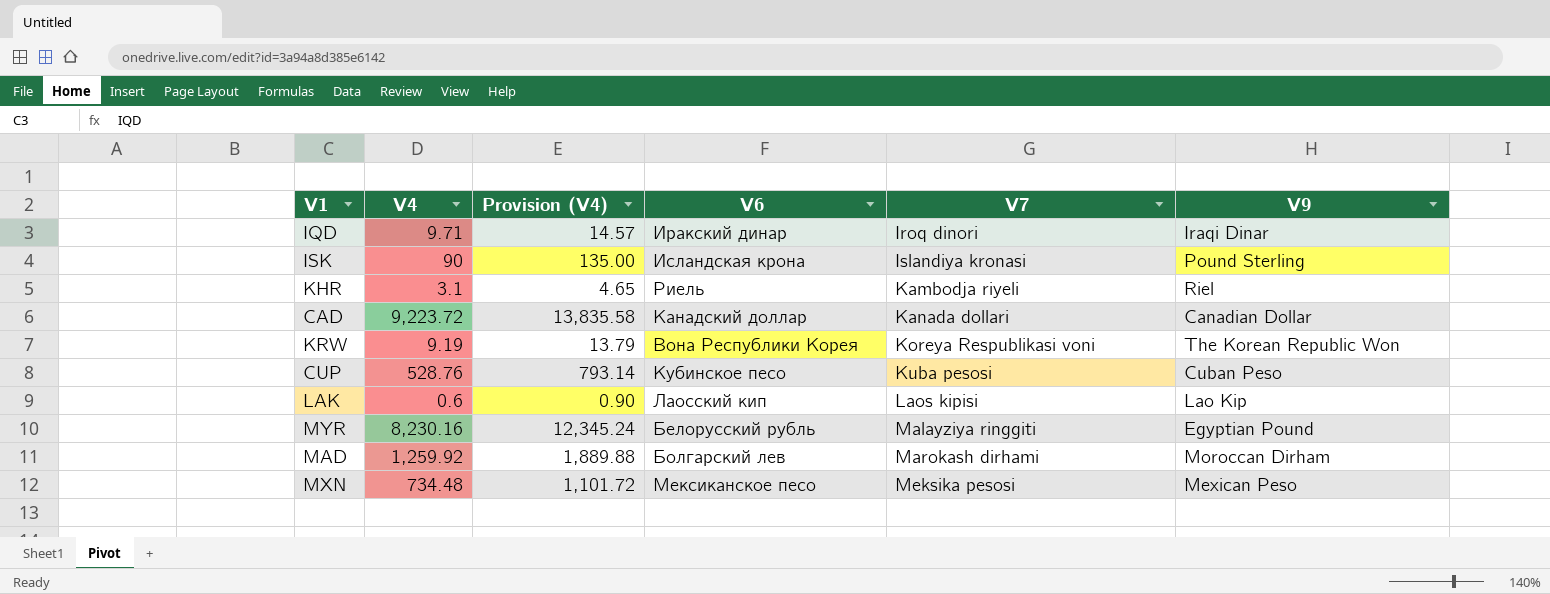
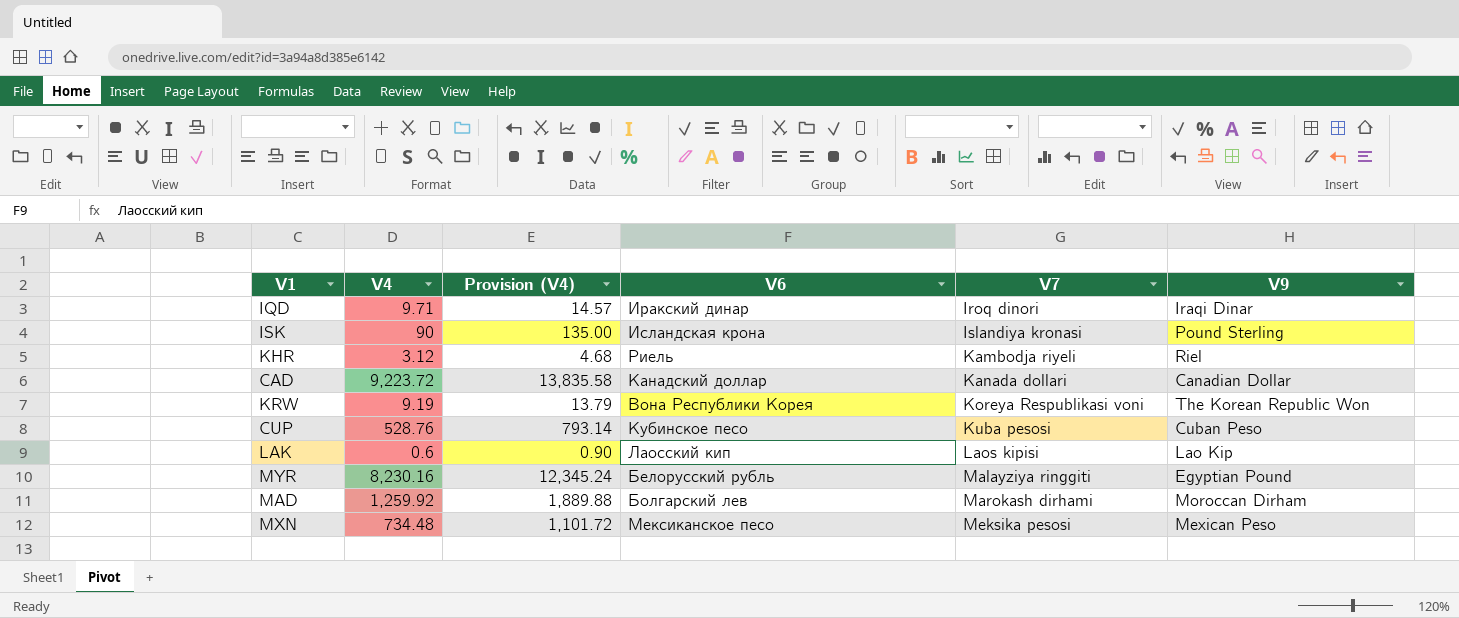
KHR | V4: 3.1 -> 3.12
KHR | Provision (V4): 4.65 -> 4.68

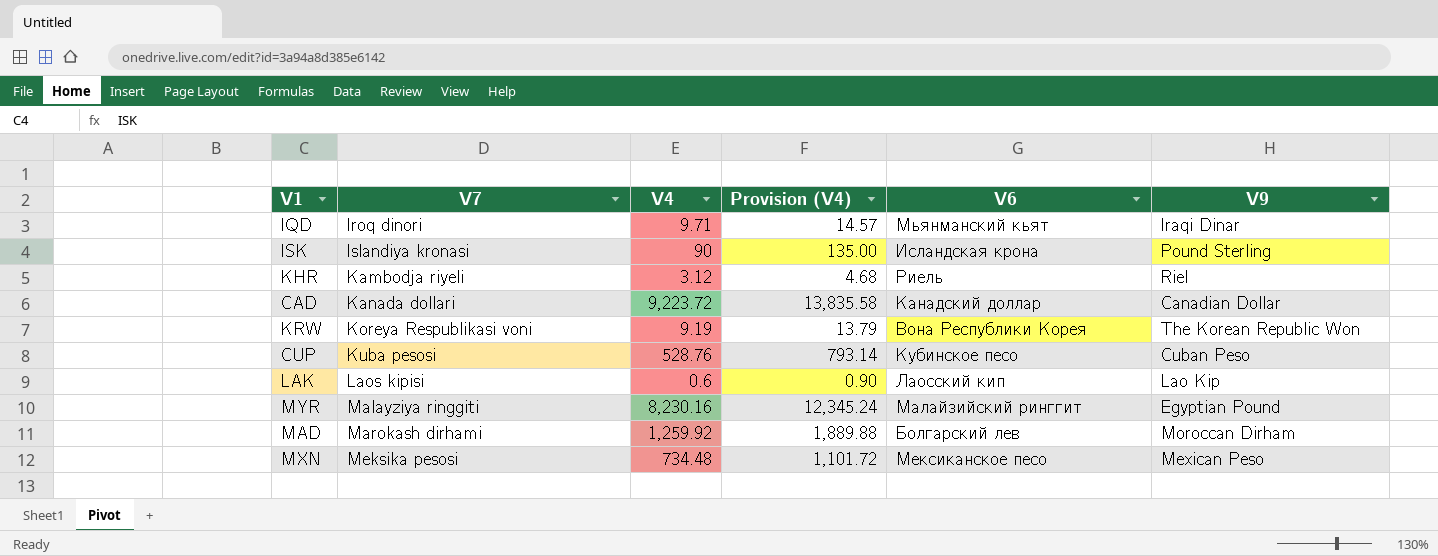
column V7 | position: 5 -> 2
IQD | V6: Иракский динар -> Мьянманский кьят
MYR | V6: Белорусский рубль -> Малайзийский ринггит

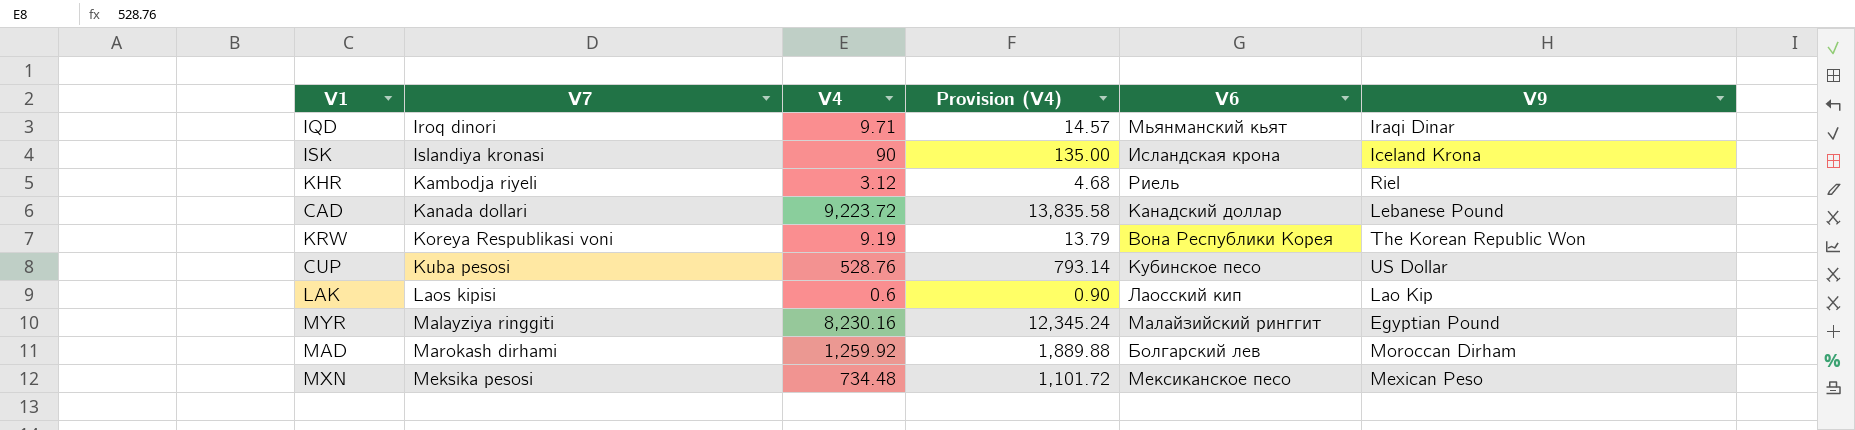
ISK | V9: Pound Sterling -> Iceland Krona
CAD | V9: Canadian Dollar -> Lebanese Pound
CUP | V9: Cuban Peso -> US Dollar

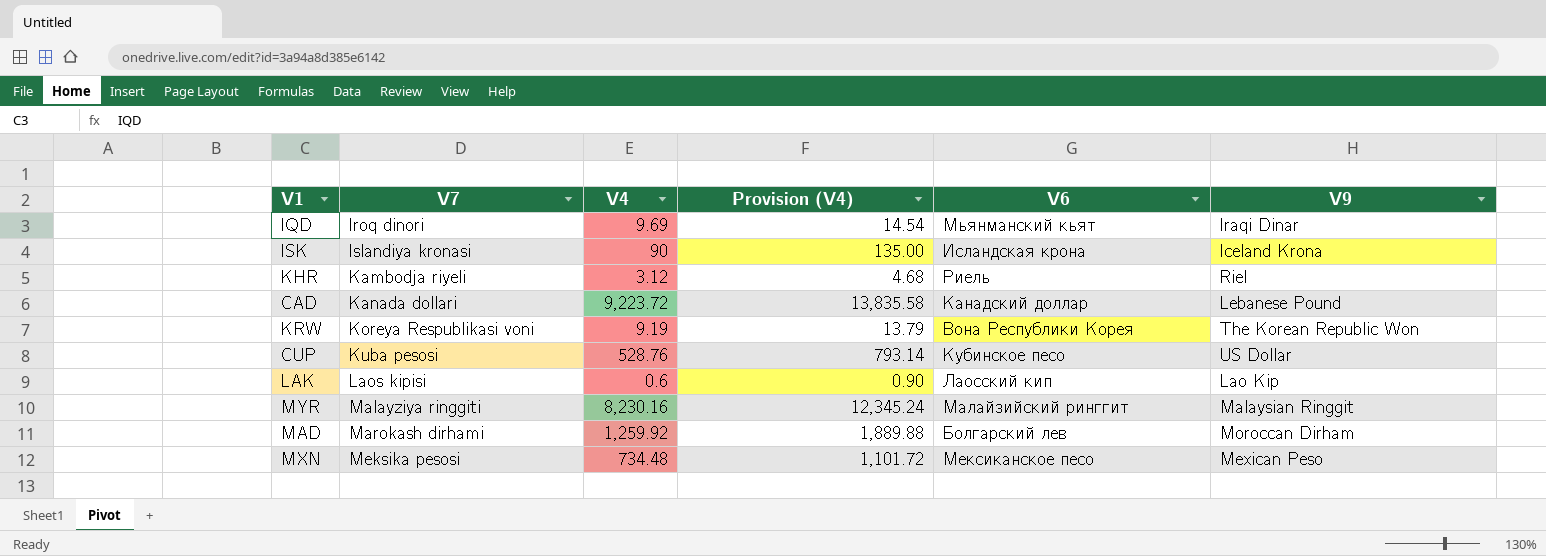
IQD | V4: 9.71 -> 9.69
IQD | Provision (V4): 14.57 -> 14.54
MYR | V9: Egyptian Pound -> Malaysian Ringgit

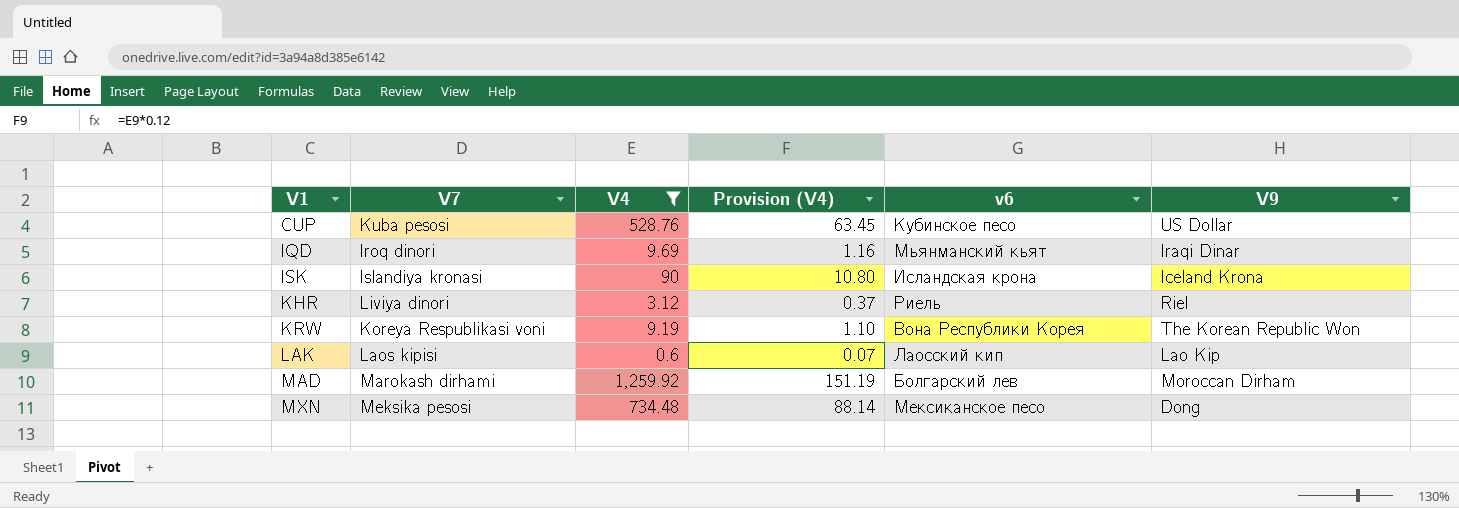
filter: none -> V4 <= 1,259.92
row order: V7 ascending -> V1 ascending
column Provision (V4) | formula: [V4] * 1.5 -> [V4] * 0.12
column name: V6 -> v6
KHR | V7: Kambodja riyeli -> Liviya dinori
MXN | V9: Mexican Peso -> Dong

